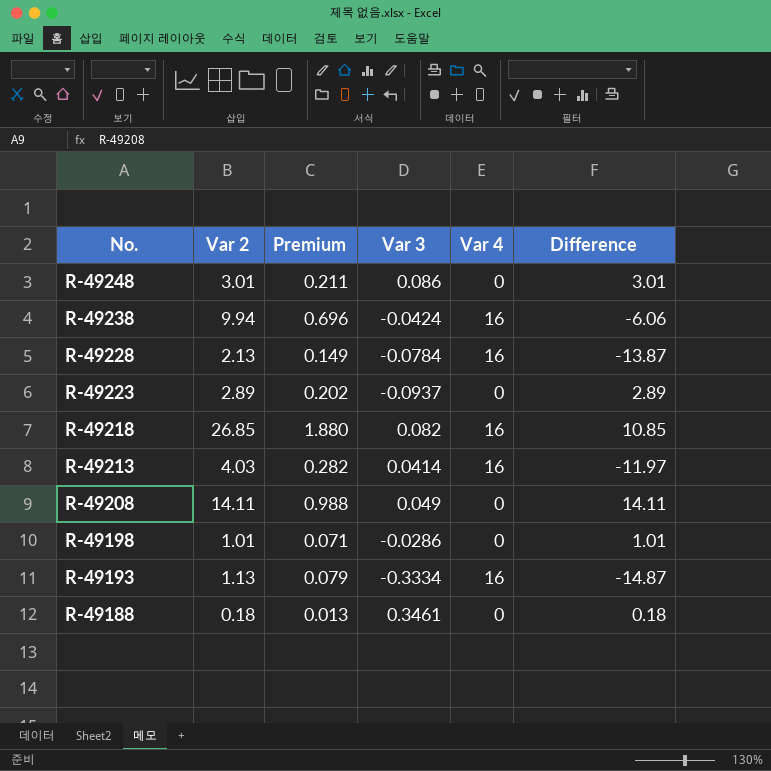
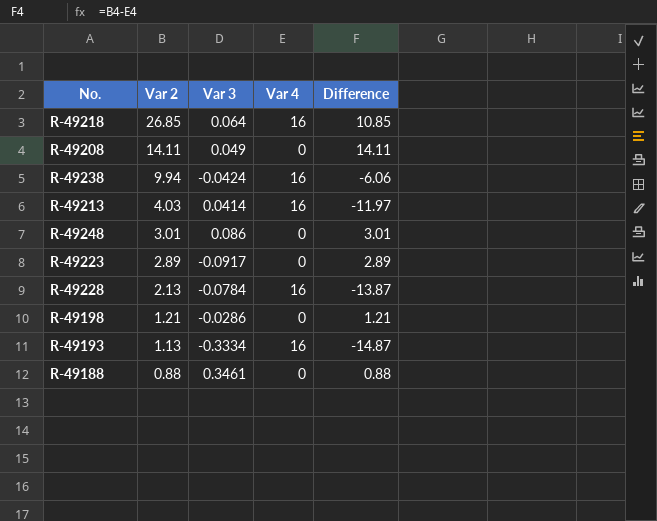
row order: No. descending -> Var 2 descending
column Premium | formula: [Var 2] * 0.07 -> none
R-49218 | Var 3: 0.082 -> 0.064
R-49223 | Var 3: -0.0937 -> -0.0917
R-49198 | Var 2: 1.01 -> 1.21
R-49198 | Difference: 1.01 -> 1.21
R-49188 | Var 2: 0.18 -> 0.88
R-49188 | Difference: 0.18 -> 0.88

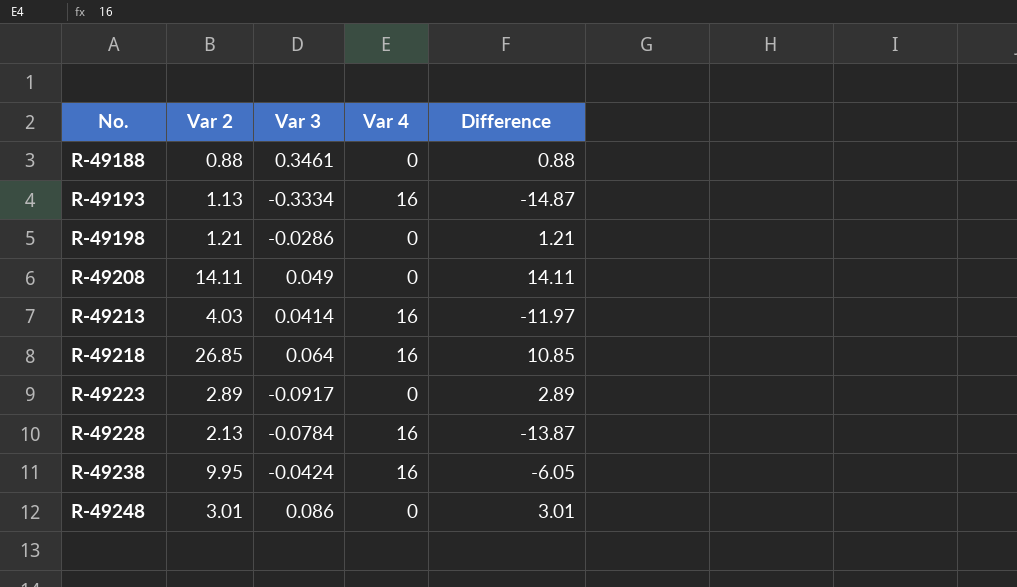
row order: Var 2 descending -> No. ascending
R-49238 | Var 2: 9.94 -> 9.95
R-49238 | Difference: -6.06 -> -6.05

